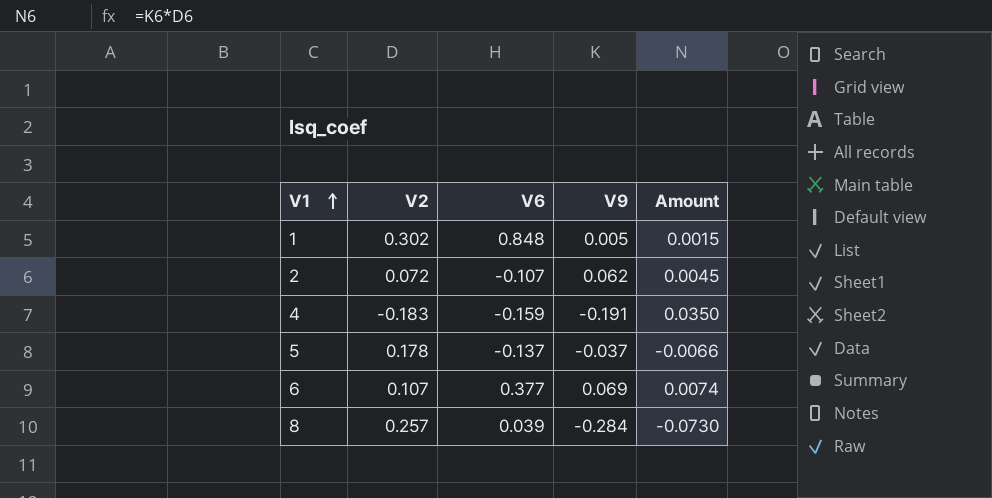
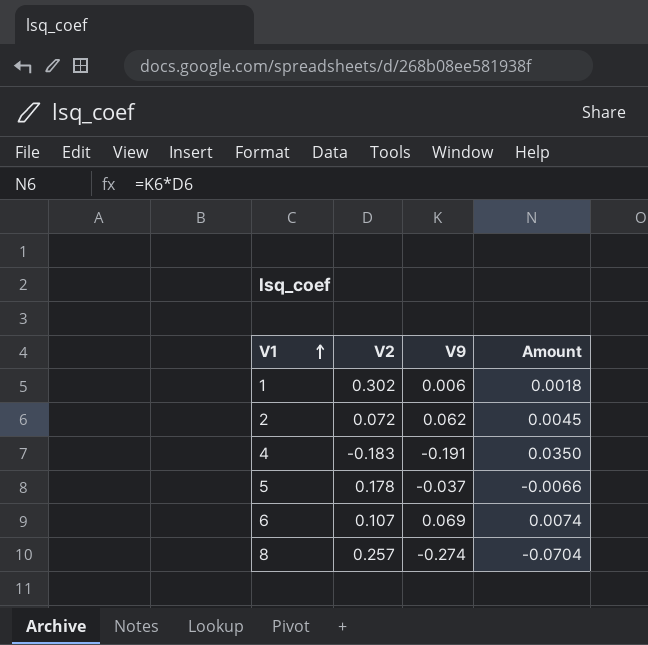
column V6 | position: 3 -> none
1 | V9: 0.005 -> 0.006
1 | Amount: 0.0015 -> 0.0018
8 | V9: -0.284 -> -0.274
8 | Amount: -0.0730 -> -0.0704

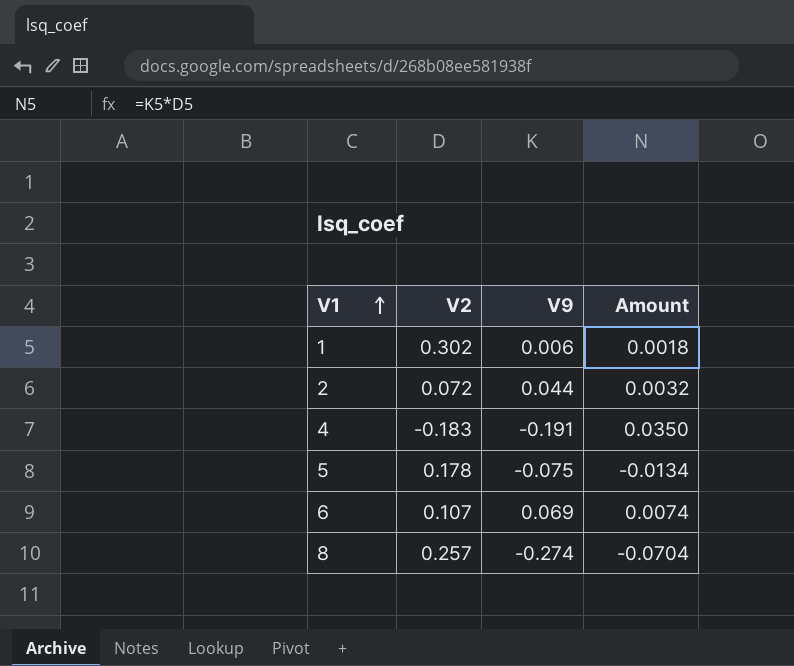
2 | V9: 0.062 -> 0.044
2 | Amount: 0.0045 -> 0.0032
5 | V9: -0.037 -> -0.075
5 | Amount: -0.0066 -> -0.0134

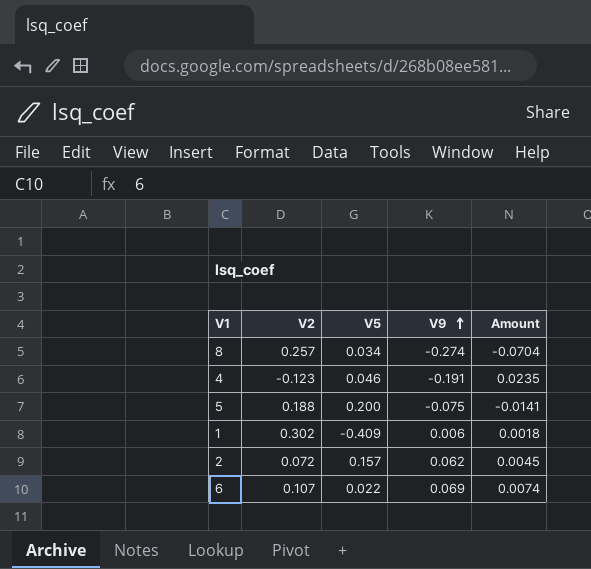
row order: V1 ascending -> V9 ascending
column V5 | position: none -> 3
4 | V2: -0.183 -> -0.123
4 | Amount: 0.0350 -> 0.0235
5 | V2: 0.178 -> 0.188
5 | Amount: -0.0134 -> -0.0141
2 | V9: 0.044 -> 0.062
2 | Amount: 0.0032 -> 0.0045

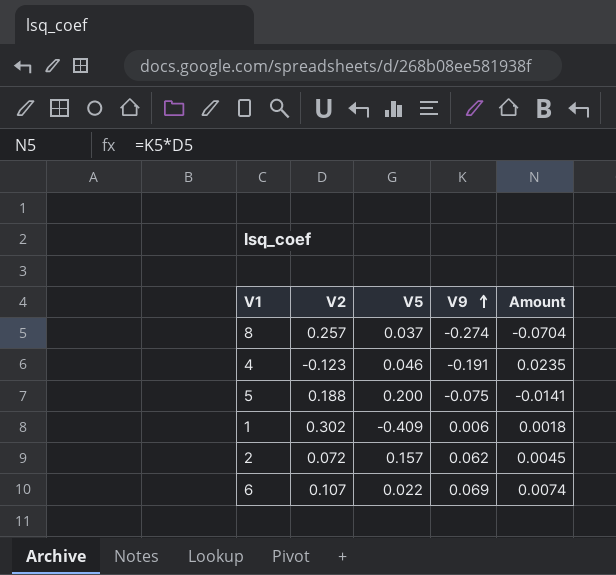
8 | V5: 0.034 -> 0.037

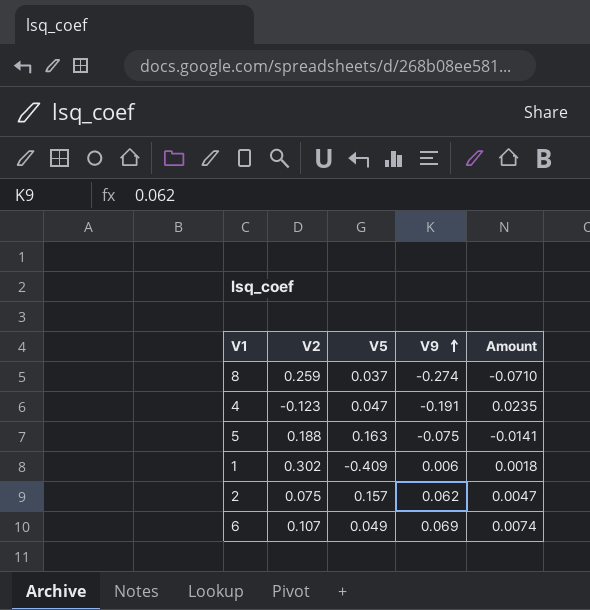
8 | V2: 0.257 -> 0.259
8 | Amount: -0.0704 -> -0.0710
4 | V5: 0.046 -> 0.047
5 | V5: 0.200 -> 0.163
2 | V2: 0.072 -> 0.075
2 | Amount: 0.0045 -> 0.0047
6 | V5: 0.022 -> 0.049

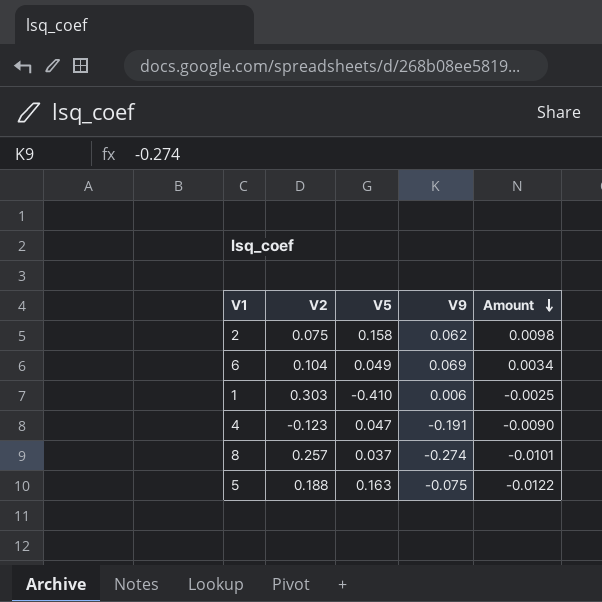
row order: V9 ascending -> Amount descending
column Amount | formula: [V2] * [V9] -> [V5] * [V9]
2 | V5: 0.157 -> 0.158
6 | V2: 0.107 -> 0.104
1 | V2: 0.302 -> 0.303
1 | V5: -0.409 -> -0.410
8 | V2: 0.259 -> 0.257

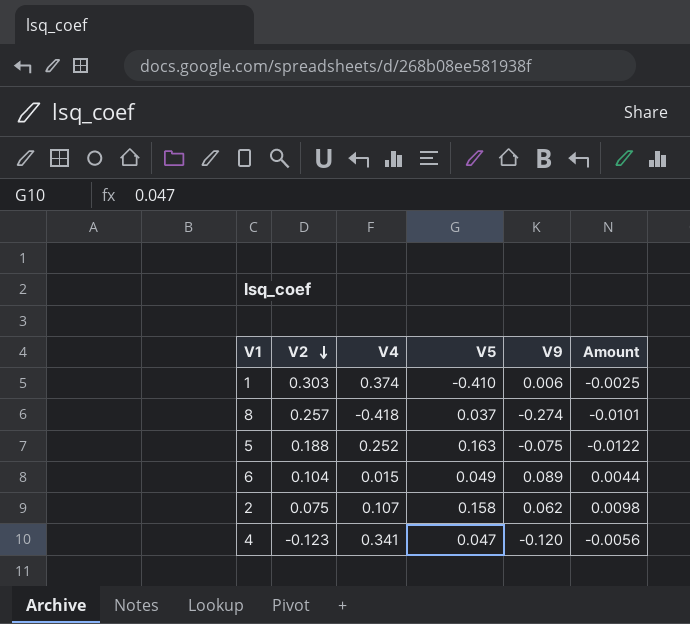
row order: Amount descending -> V2 descending
column V4 | position: none -> 3
6 | V9: 0.069 -> 0.089
6 | Amount: 0.0034 -> 0.0044
4 | V9: -0.191 -> -0.120
4 | Amount: -0.0090 -> -0.0056

